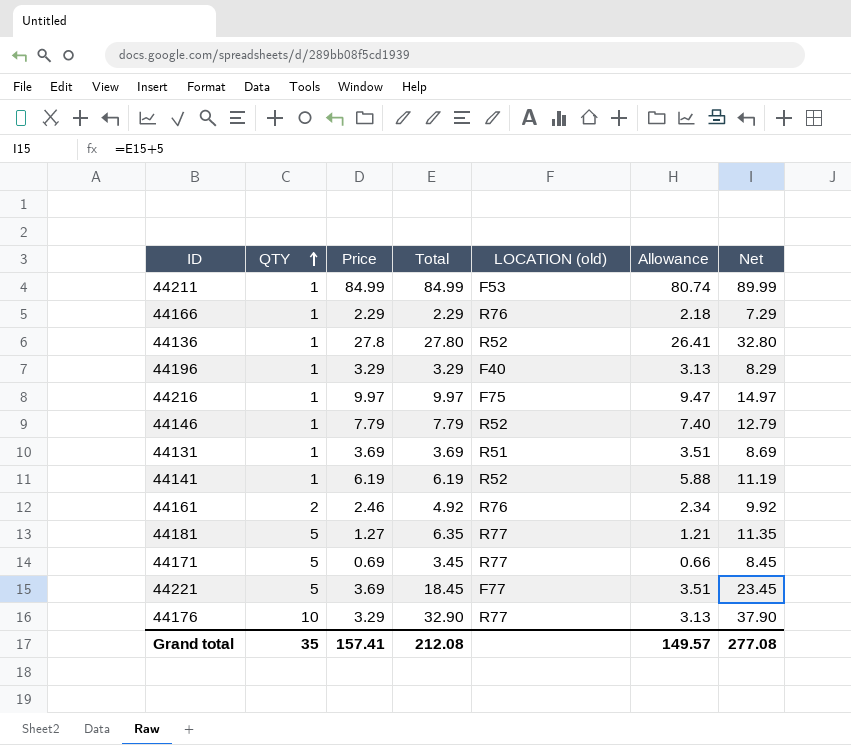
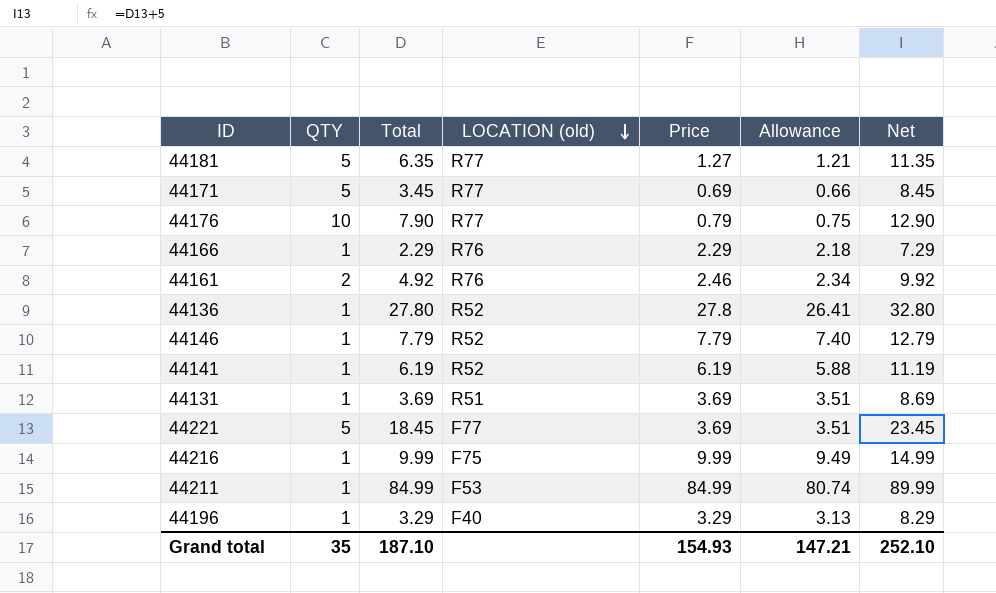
row order: QTY ascending -> LOCATION (old) descending
column Price | position: 3 -> 5
44176 | Total: 32.90 -> 7.90
44176 | Price: 3.29 -> 0.79
44176 | Allowance: 3.13 -> 0.75
44176 | Net: 37.90 -> 12.90
44216 | Total: 9.97 -> 9.99
44216 | Price: 9.97 -> 9.99
44216 | Allowance: 9.47 -> 9.49
44216 | Net: 14.97 -> 14.99
Grand total | Total: 212.08 -> 187.10
Grand total | Price: 157.41 -> 154.93
Grand total | Allowance: 149.57 -> 147.21
Grand total | Net: 277.08 -> 252.10

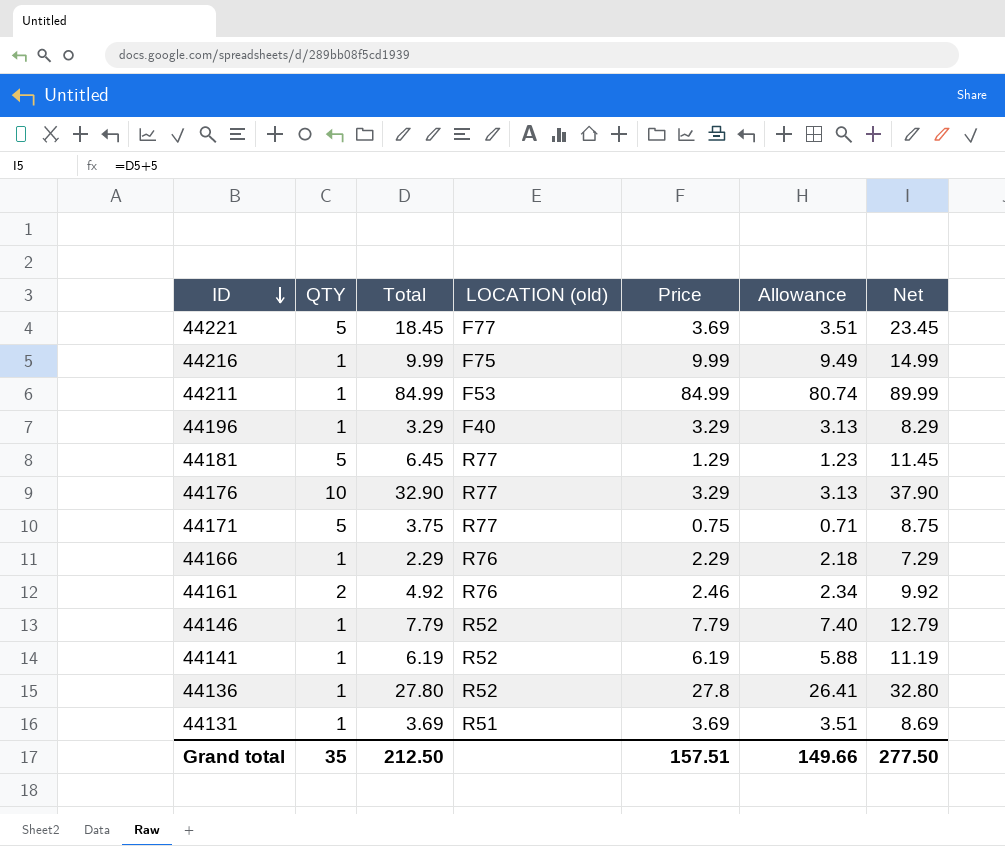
row order: LOCATION (old) descending -> ID descending
44181 | Total: 6.35 -> 6.45
44181 | Price: 1.27 -> 1.29
44181 | Allowance: 1.21 -> 1.23
44181 | Net: 11.35 -> 11.45
44176 | Total: 7.90 -> 32.90
44176 | Price: 0.79 -> 3.29
44176 | Allowance: 0.75 -> 3.13
44176 | Net: 12.90 -> 37.90
44171 | Total: 3.45 -> 3.75
44171 | Price: 0.69 -> 0.75
44171 | Allowance: 0.66 -> 0.71
44171 | Net: 8.45 -> 8.75
Grand total | Total: 187.10 -> 212.50
Grand total | Price: 154.93 -> 157.51
Grand total | Allowance: 147.21 -> 149.66
Grand total | Net: 252.10 -> 277.50

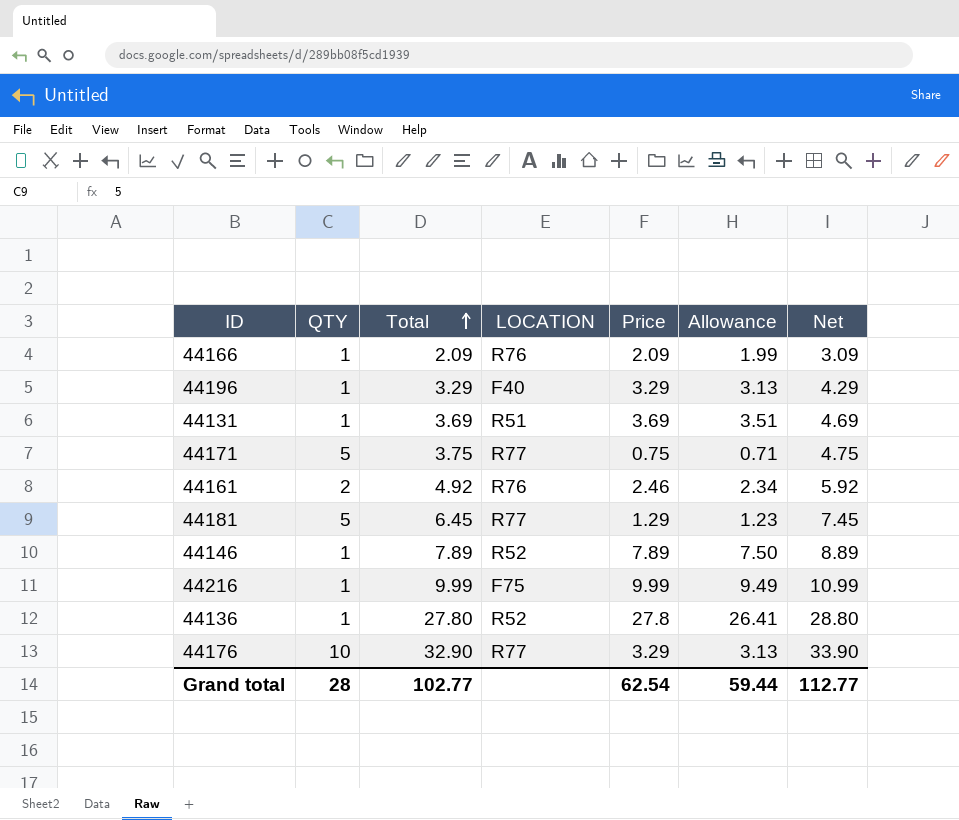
row order: ID descending -> Total ascending
column name: LOCATION (old) -> LOCATION
column Net | formula: [Total] + 5 -> [Total] + 1
row 44221: 5 | 18.45 | F77 | 3.69 | 3.51 | 23.45 -> none
row 44211: 1 | 84.99 | F53 | 84.99 | 80.74 | 89.99 -> none
row 44141: 1 | 6.19 | R52 | 6.19 | 5.88 | 11.19 -> none
44166 | Total: 2.29 -> 2.09
44166 | Price: 2.29 -> 2.09
44166 | Allowance: 2.18 -> 1.99
44146 | Total: 7.79 -> 7.89
44146 | Price: 7.79 -> 7.89
44146 | Allowance: 7.40 -> 7.50
Grand total | QTY: 35 -> 28
Grand total | Total: 212.50 -> 102.77
Grand total | Price: 157.51 -> 62.54
Grand total | Allowance: 149.66 -> 59.44
Grand total | Net: 277.50 -> 112.77

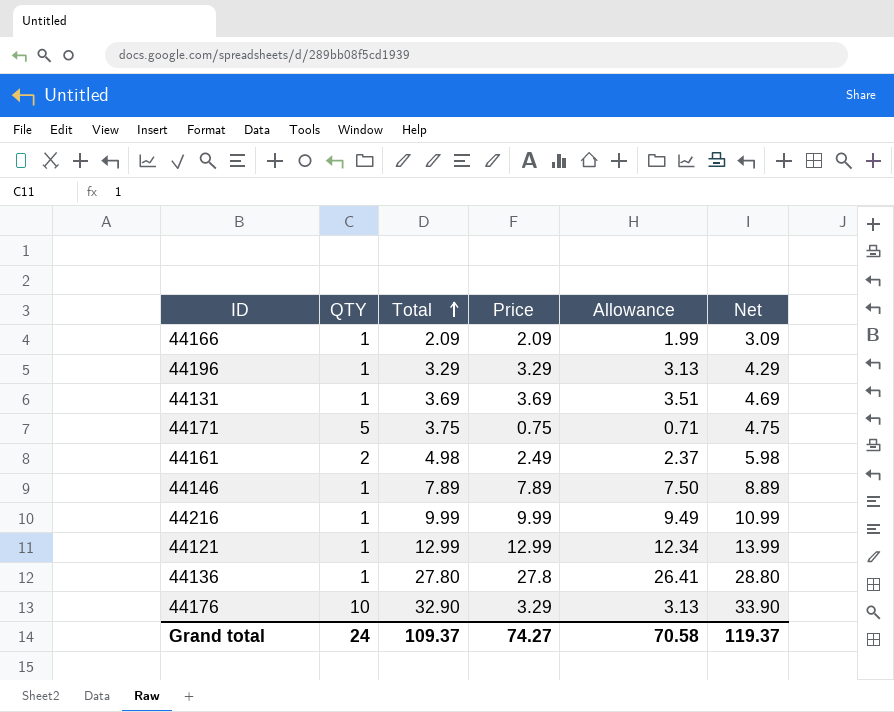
column LOCATION | position: 4 -> none
row 44181: 5 | 6.45 | R77 | 1.29 | 1.23 | 7.45 -> none
44161 | Total: 4.92 -> 4.98
44161 | Price: 2.46 -> 2.49
44161 | Allowance: 2.34 -> 2.37
44161 | Net: 5.92 -> 5.98
row 44121: none -> 1 | 12.99 | 12.99 | 12.34 | 13.99
Grand total | QTY: 28 -> 24
Grand total | Total: 102.77 -> 109.37
Grand total | Price: 62.54 -> 74.27
Grand total | Allowance: 59.44 -> 70.58
Grand total | Net: 112.77 -> 119.37

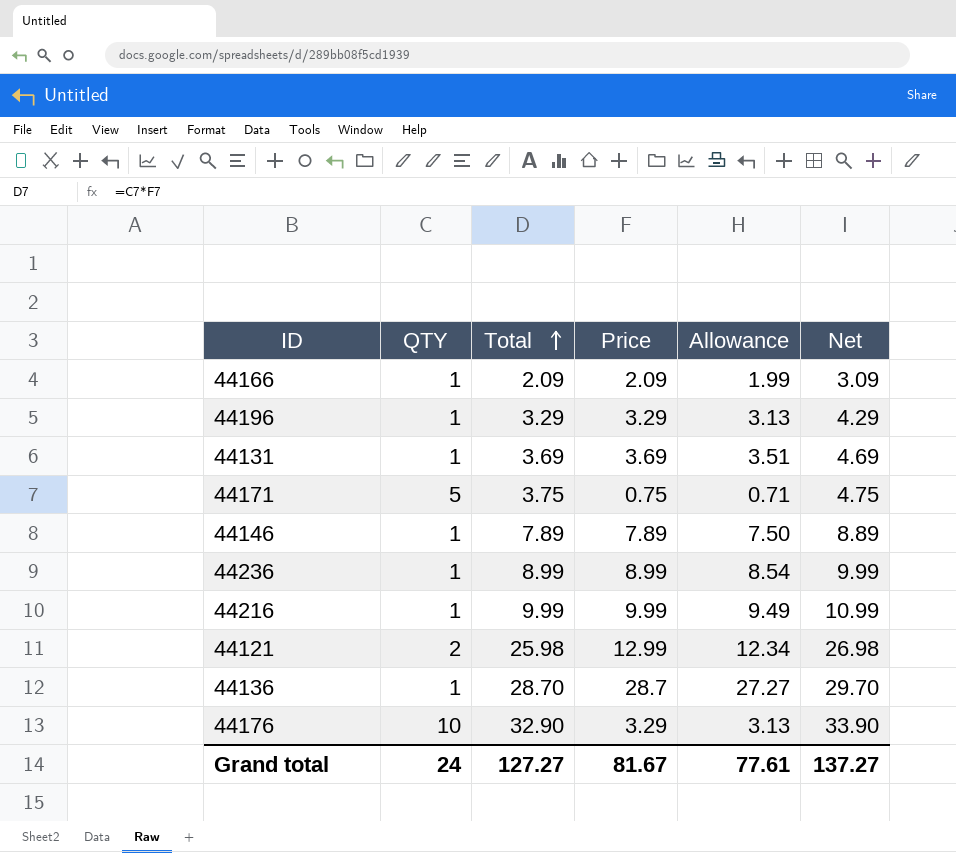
row 44161: 2 | 4.98 | 2.49 | 2.37 | 5.98 -> none
row 44236: none -> 1 | 8.99 | 8.99 | 8.54 | 9.99
44121 | QTY: 1 -> 2
44121 | Total: 12.99 -> 25.98
44121 | Net: 13.99 -> 26.98
44136 | Total: 27.80 -> 28.70
44136 | Price: 27.8 -> 28.7
44136 | Allowance: 26.41 -> 27.27
44136 | Net: 28.80 -> 29.70
Grand total | Total: 109.37 -> 127.27
Grand total | Price: 74.27 -> 81.67
Grand total | Allowance: 70.58 -> 77.61
Grand total | Net: 119.37 -> 137.27

